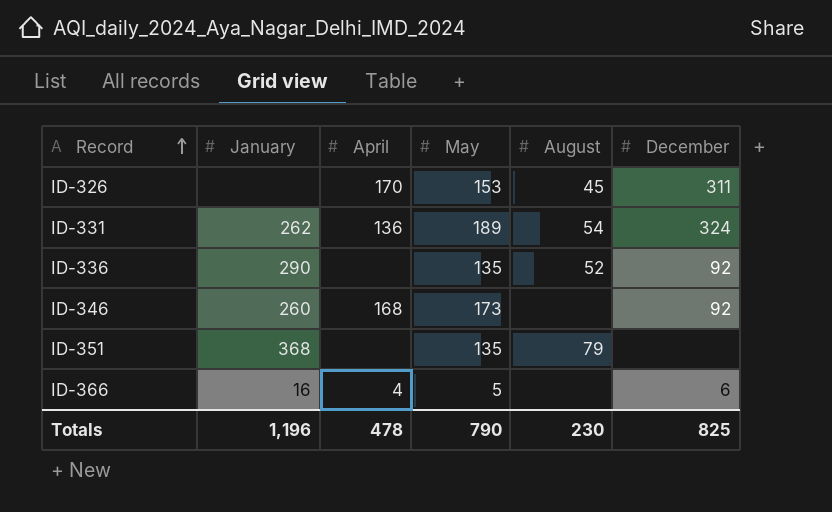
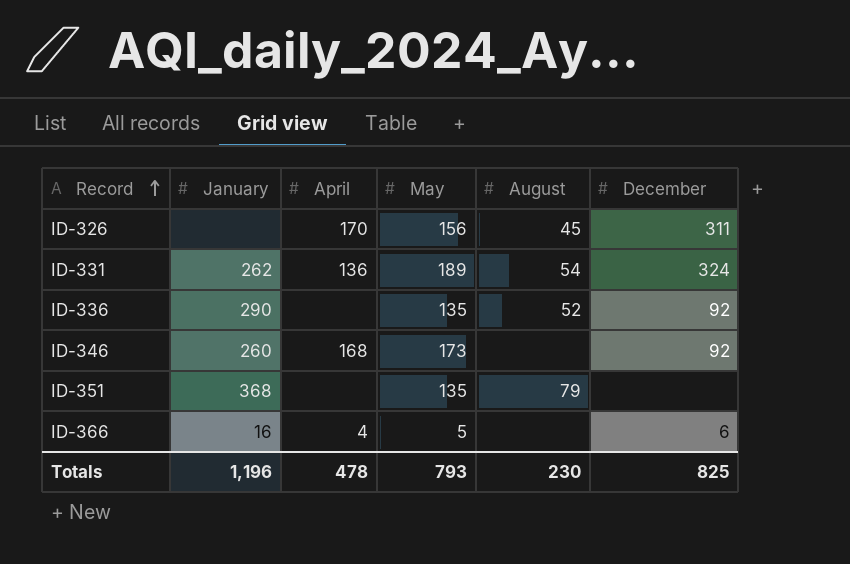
ID-326 | May: 153 -> 156
Totals | May: 790 -> 793

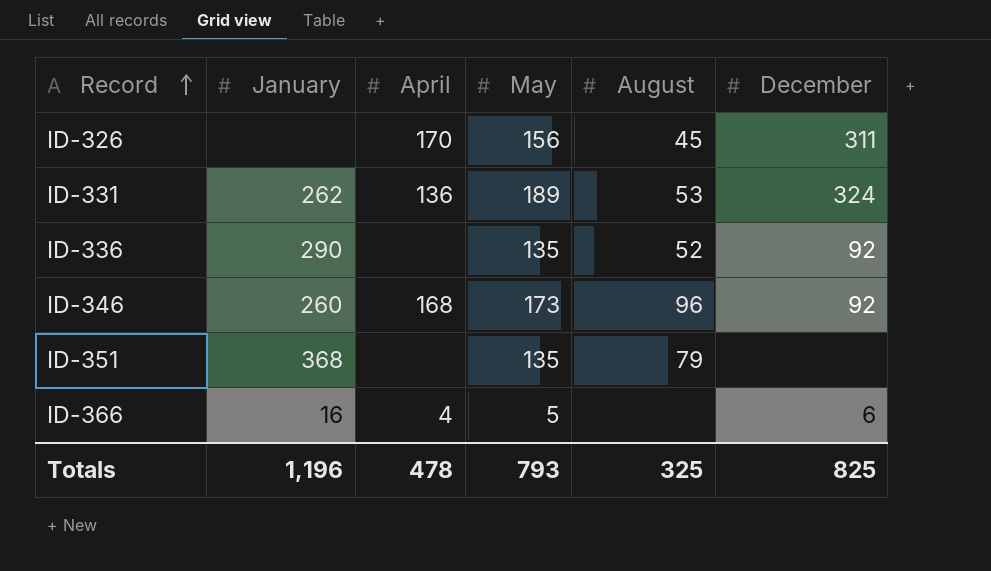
ID-331 | August: 54 -> 53
ID-346 | August: none -> 96
Totals | August: 230 -> 325

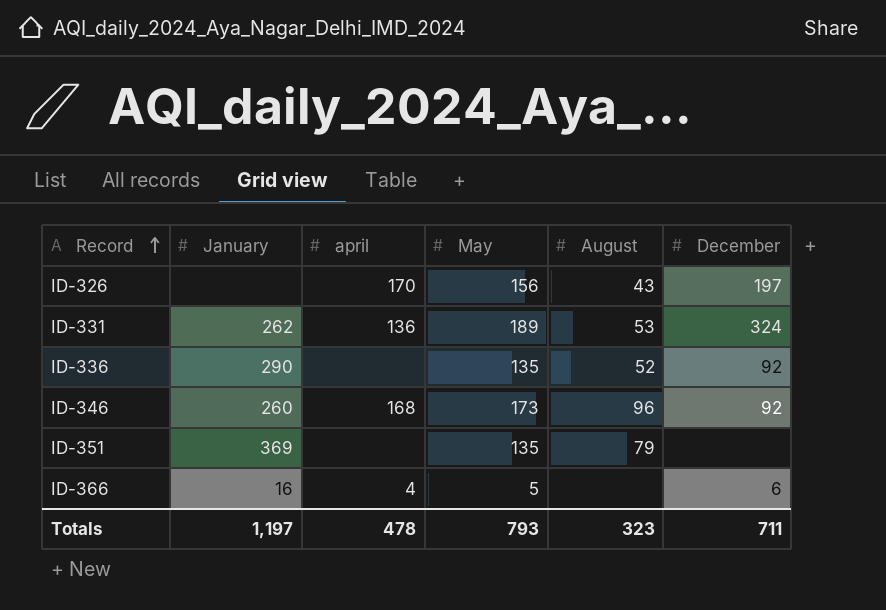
column name: April -> april
ID-326 | August: 45 -> 43
ID-326 | December: 311 -> 197
ID-351 | January: 368 -> 369
Totals | January: 1,196 -> 1,197
Totals | August: 325 -> 323
Totals | December: 825 -> 711

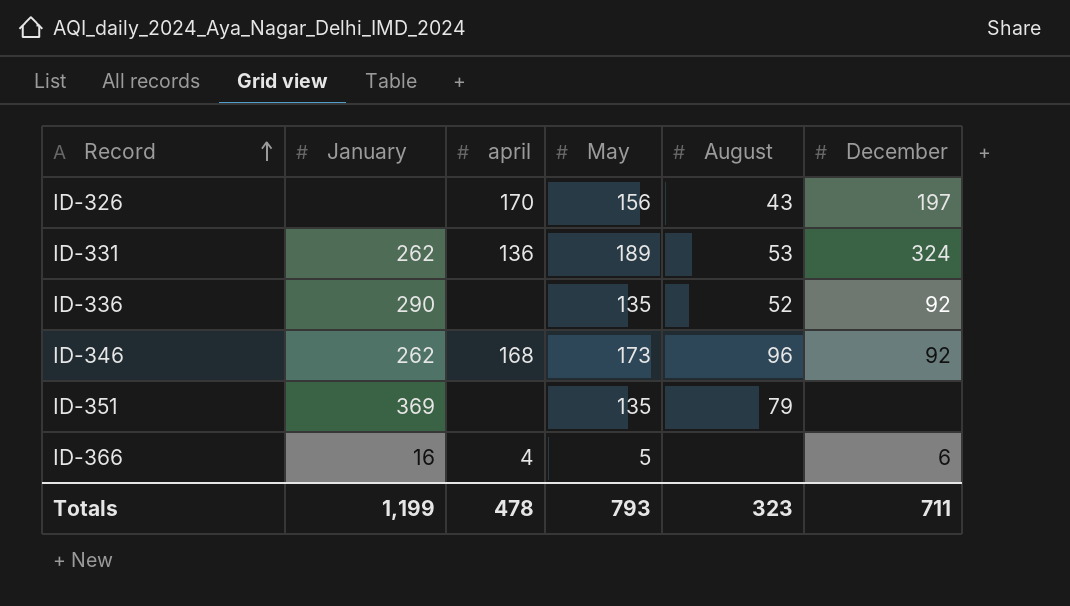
ID-346 | January: 260 -> 262
Totals | January: 1,197 -> 1,199

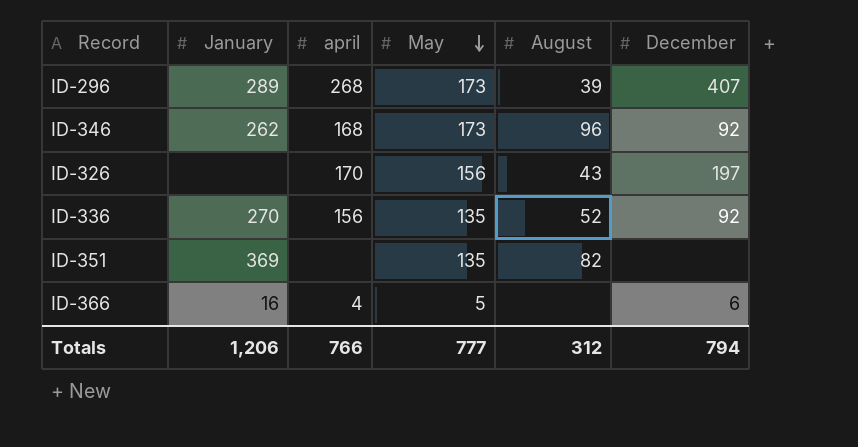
row order: Record ascending -> May descending
row ID-331: 262 | 136 | 189 | 53 | 324 -> none
row ID-296: none -> 289 | 268 | 173 | 39 | 407
ID-336 | January: 290 -> 270
ID-336 | april: none -> 156
ID-351 | August: 79 -> 82
Totals | January: 1,199 -> 1,206
Totals | april: 478 -> 766
Totals | May: 793 -> 777
Totals | August: 323 -> 312
Totals | December: 711 -> 794

